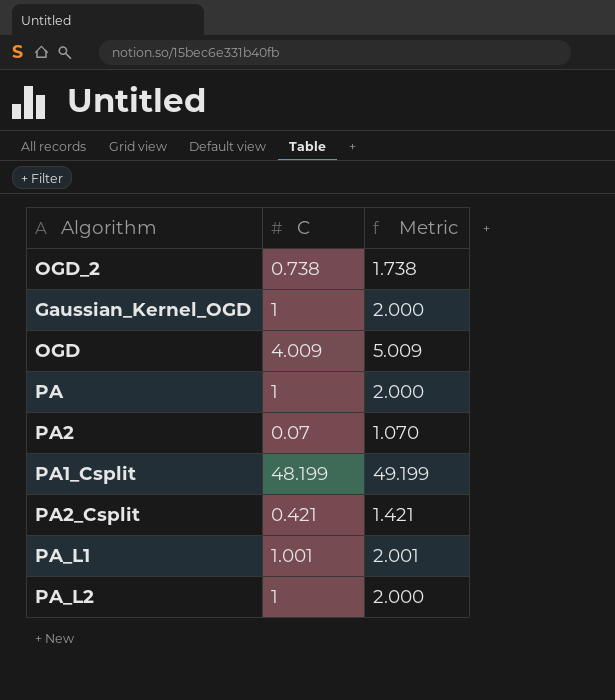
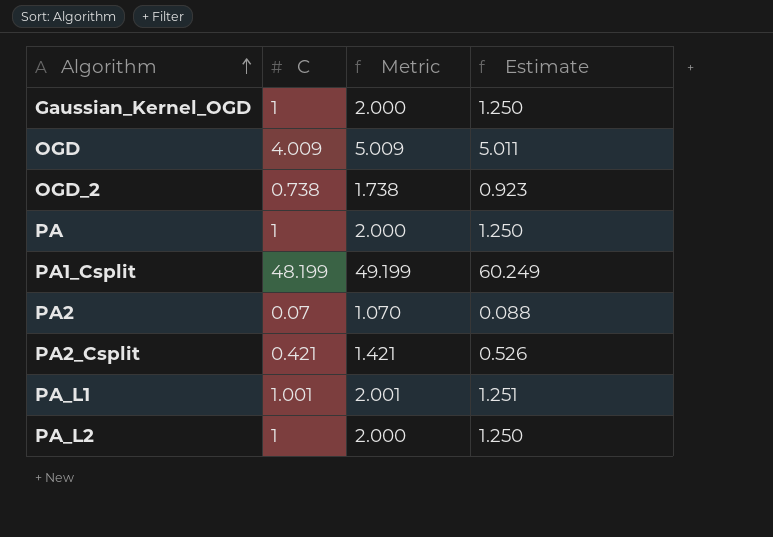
row order: none -> Algorithm ascending
column Estimate | formula: none -> [C] * 1.25

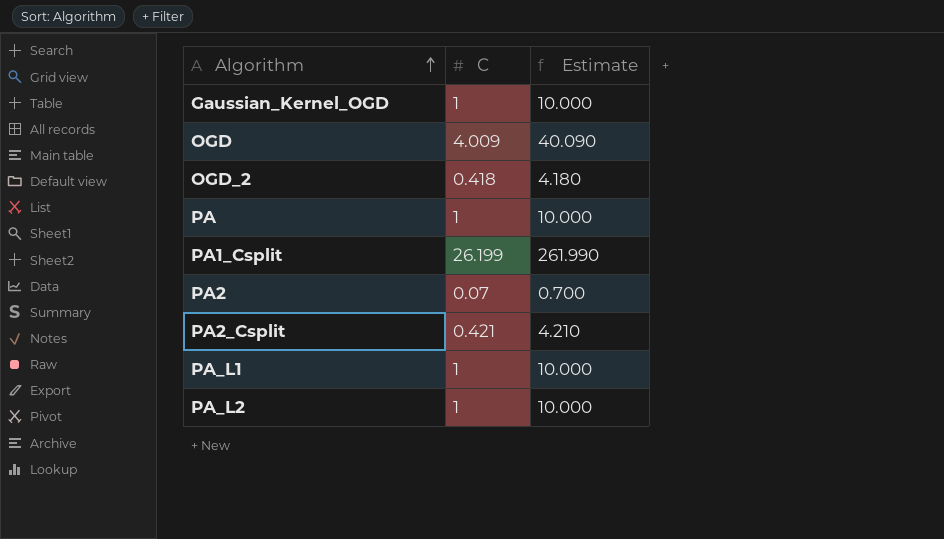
column Metric | formula: [C] + 1 -> none
column Estimate | formula: [C] * 1.25 -> [C] * 10
OGD_2 | C: 0.738 -> 0.418
PA1_Csplit | C: 48.199 -> 26.199
PA_L1 | C: 1.001 -> 1

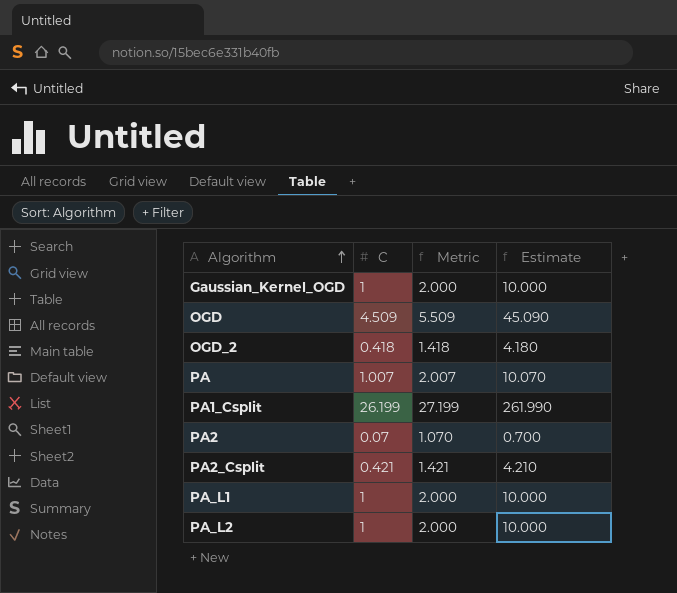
column Metric | formula: none -> [C] + 1
OGD | C: 4.009 -> 4.509
OGD | Estimate: 40.090 -> 45.090
PA | C: 1 -> 1.007
PA | Estimate: 10.000 -> 10.070

